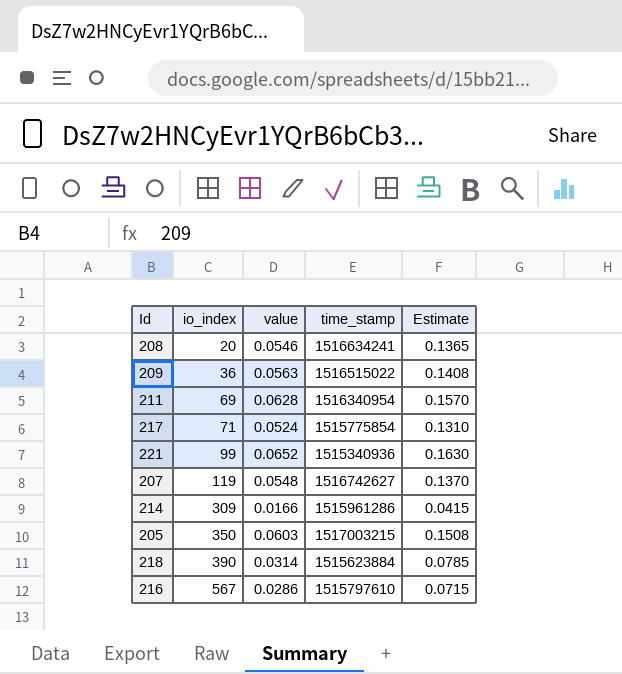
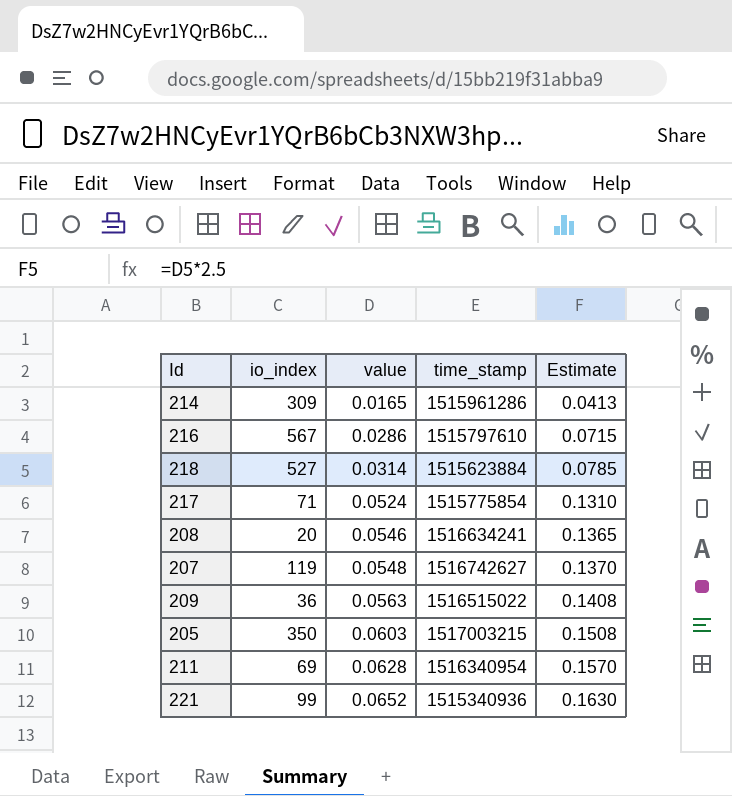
row order: io_index ascending -> value ascending
214 | value: 0.0166 -> 0.0165
214 | Estimate: 0.0415 -> 0.0413
218 | io_index: 390 -> 527

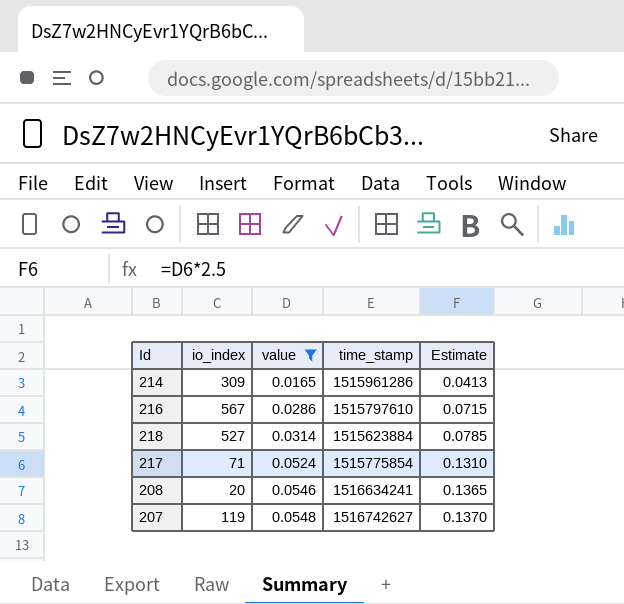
filter: none -> value <= 0.0548

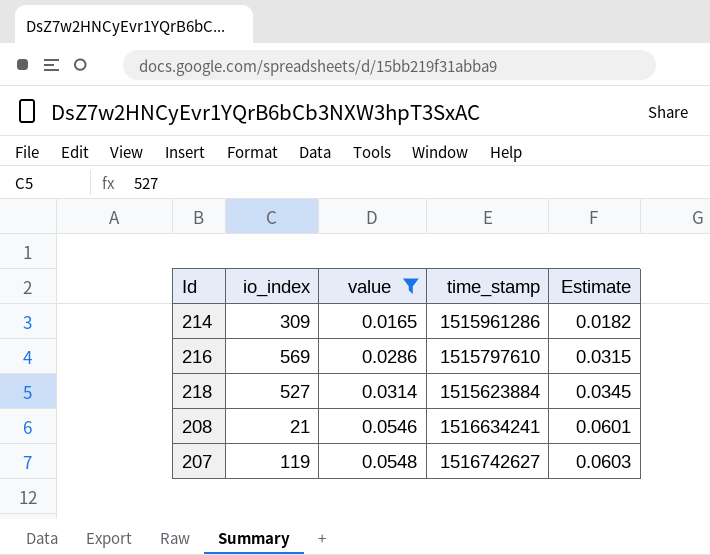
column Estimate | formula: [value] * 2.5 -> [value] * 1.1
row 217: 71 | 0.0524 | 1515775854 | 0.1310 -> none
216 | io_index: 567 -> 569
208 | io_index: 20 -> 21

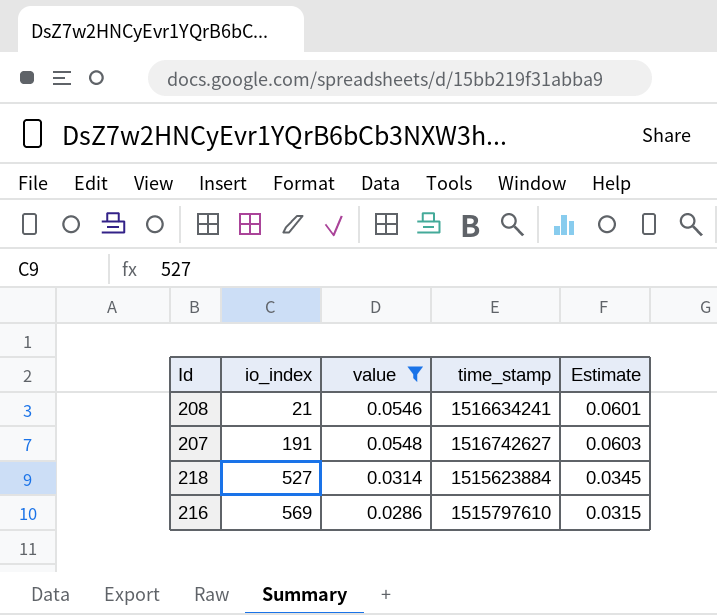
row order: value ascending -> io_index ascending
row 214: 309 | 0.0165 | 1515961286 | 0.0182 -> none
207 | io_index: 119 -> 191

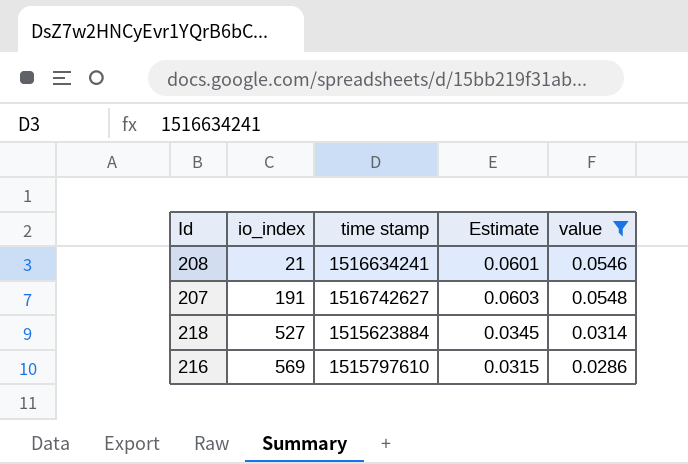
column name: time_stamp -> time stamp
column value | position: 3 -> 5

